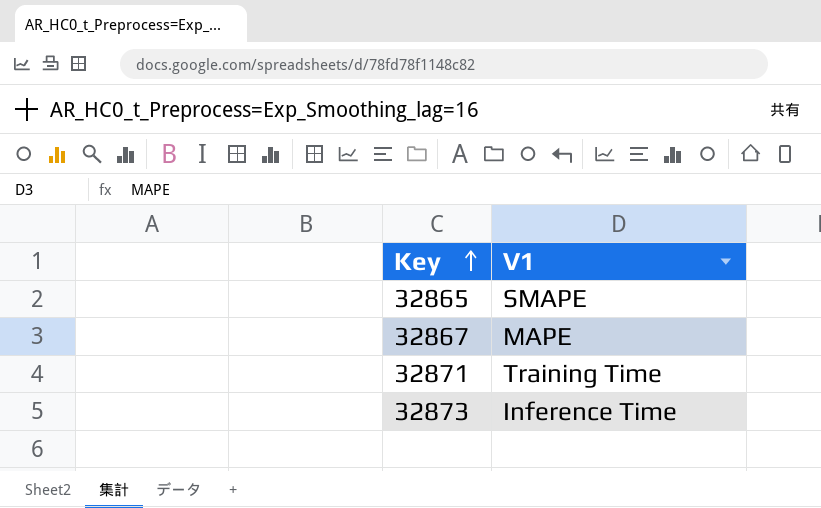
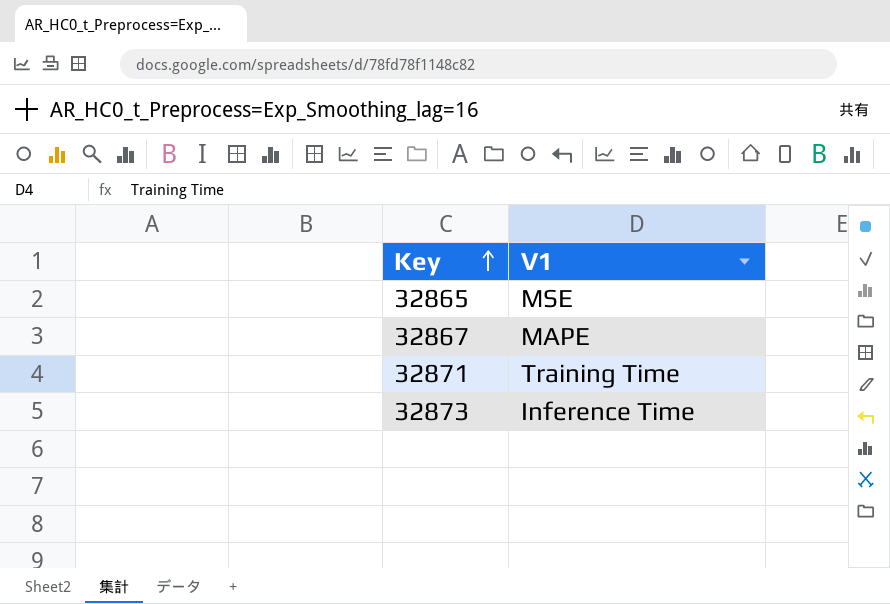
32865 | V1: SMAPE -> MSE

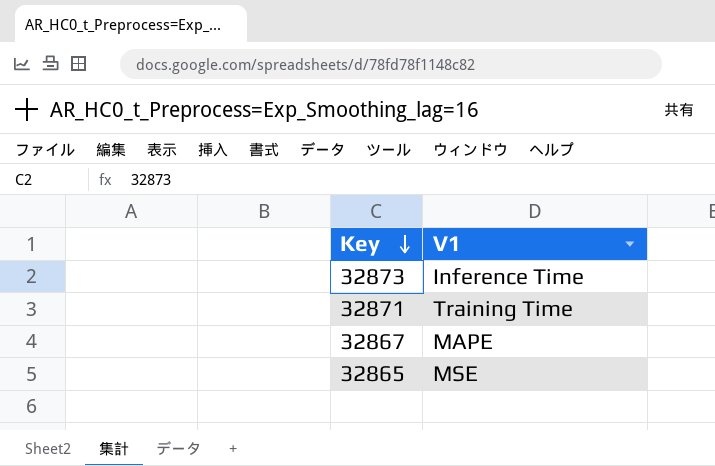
row order: Key ascending -> Key descending

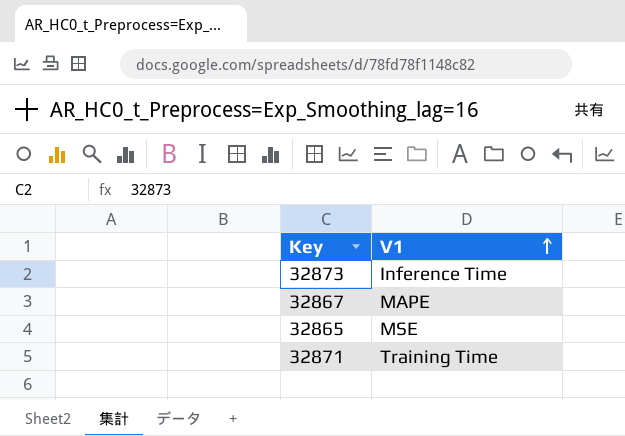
row order: Key descending -> V1 ascending

